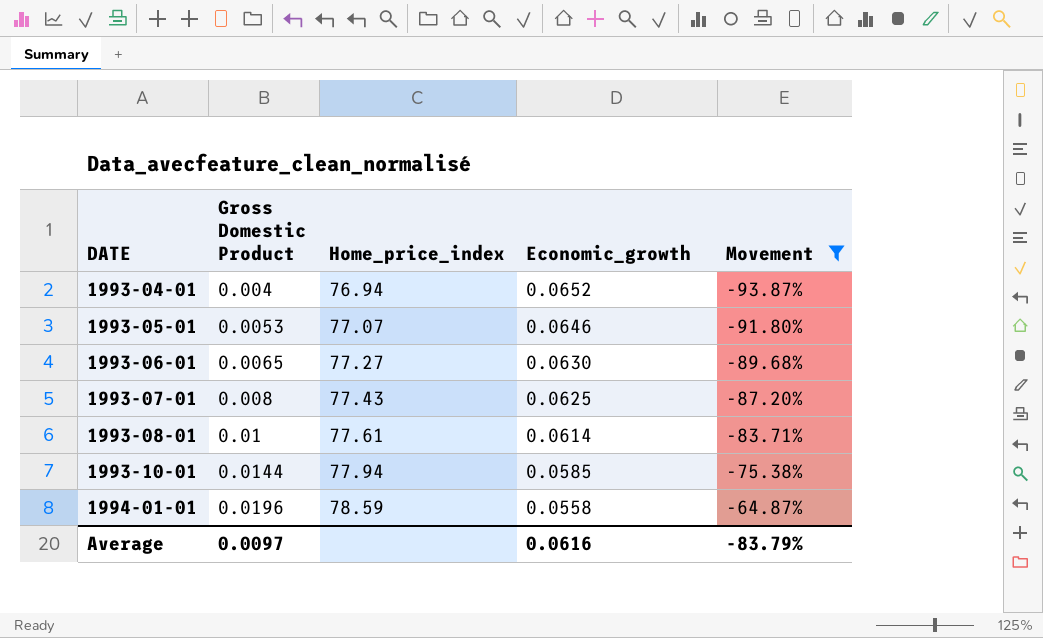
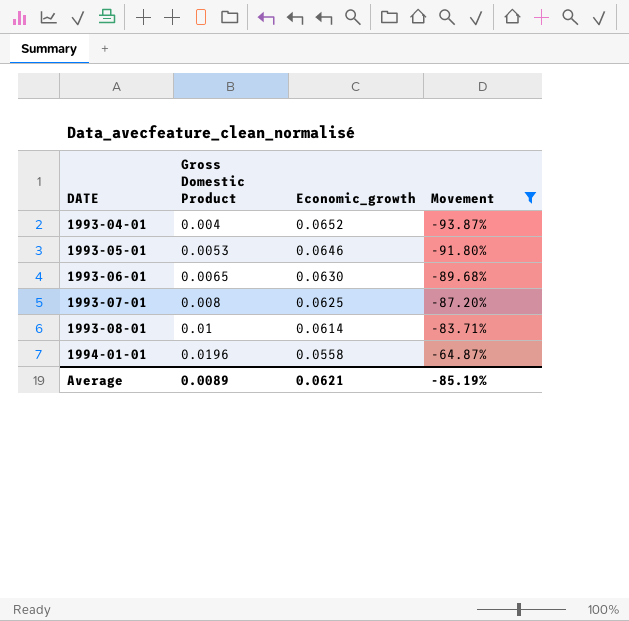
column Home_price_index | position: 3 -> none
row 1993-10-01: 0.0144 | 77.94 | 0.0585 | -75.38% -> none
Average | Gross Domestic Product: 0.0097 -> 0.0089
Average | Economic_growth: 0.0616 -> 0.0621
Average | Movement: -83.79% -> -85.19%

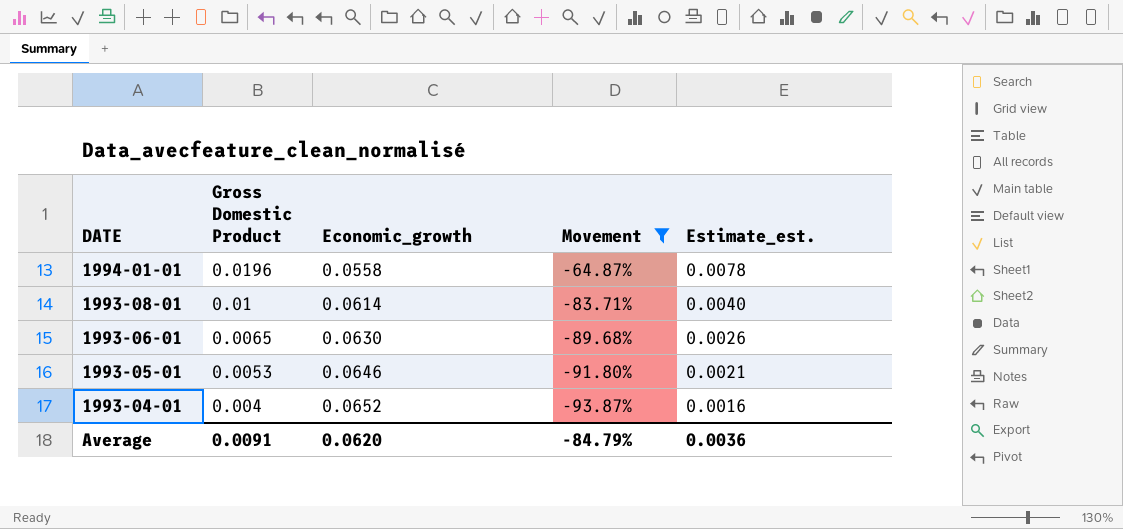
row order: DATE ascending -> DATE descending
column Estimate_est. | formula: none -> [Gross Domestic Product] * 0.4
row 1993-07-01: 0.008 | 0.0625 | -87.20% -> none
Average | Gross Domestic Product: 0.0089 -> 0.0091
Average | Economic_growth: 0.0621 -> 0.0620
Average | Movement: -85.19% -> -84.79%

